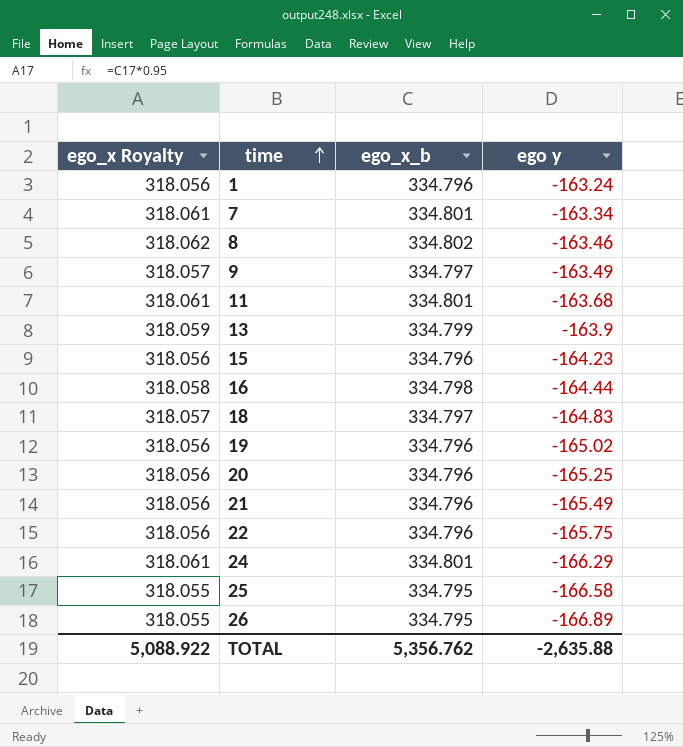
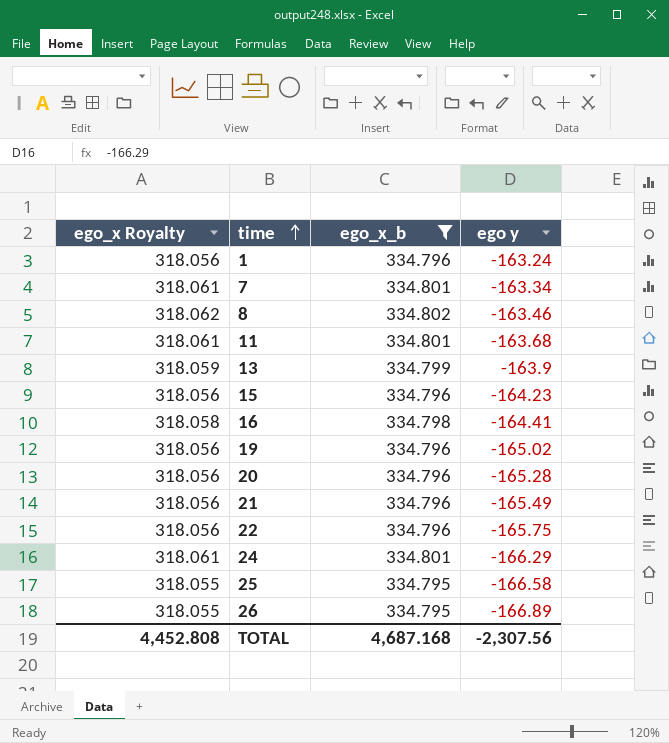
filter: none -> ego_x_b != 334.797
16 | ego y: -164.44 -> -164.41
20 | ego y: -165.25 -> -165.28
TOTAL | ego_x Royalty: 5,088.922 -> 4,452.808
TOTAL | ego_x_b: 5,356.762 -> 4,687.168
TOTAL | ego y: -2,635.88 -> -2,307.56

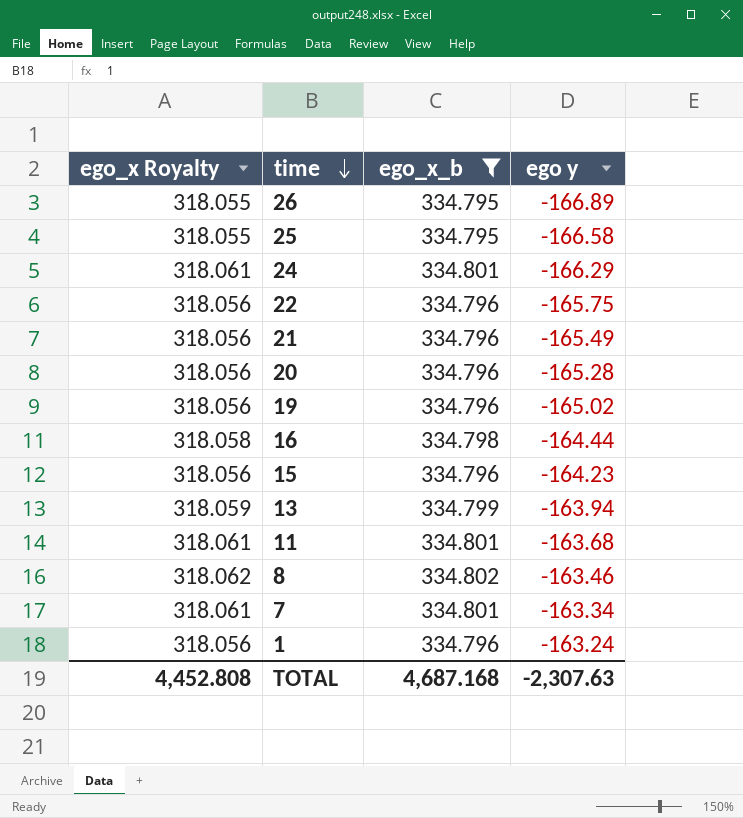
row order: time ascending -> time descending
16 | ego y: -164.41 -> -164.44
13 | ego y: -163.9 -> -163.94
TOTAL | ego y: -2,307.56 -> -2,307.63

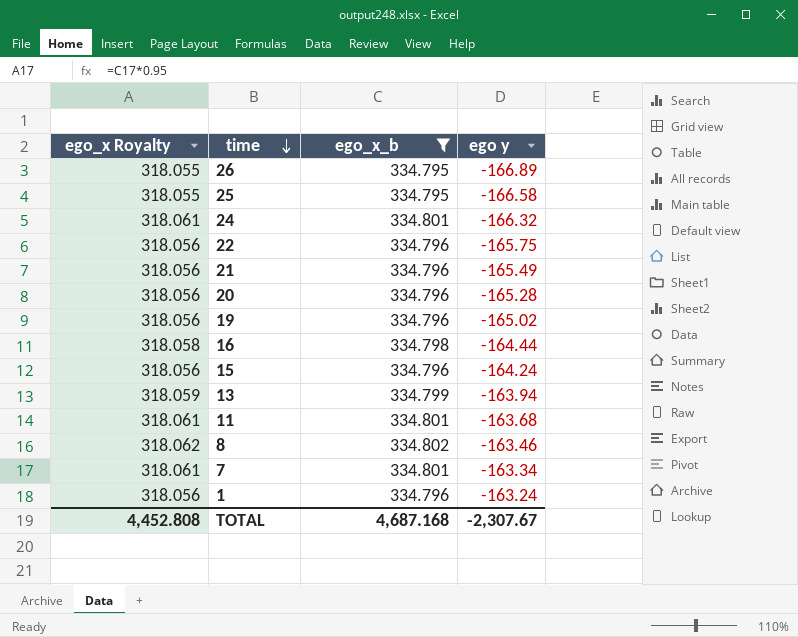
24 | ego y: -166.29 -> -166.32
15 | ego y: -164.23 -> -164.24
TOTAL | ego y: -2,307.63 -> -2,307.67

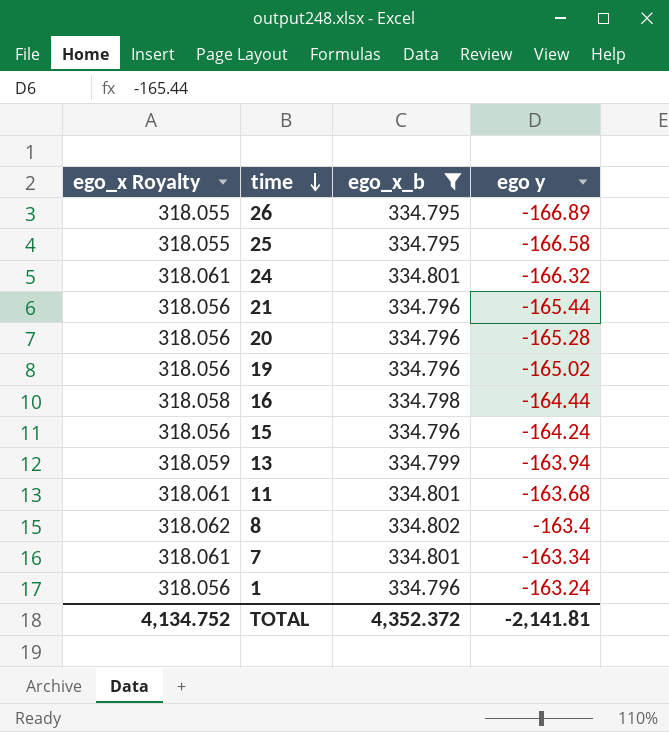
row 22: 318.056 | 334.796 | -165.75 -> none
21 | ego y: -165.49 -> -165.44
8 | ego y: -163.46 -> -163.4
TOTAL | ego_x Royalty: 4,452.808 -> 4,134.752
TOTAL | ego_x_b: 4,687.168 -> 4,352.372
TOTAL | ego y: -2,307.67 -> -2,141.81

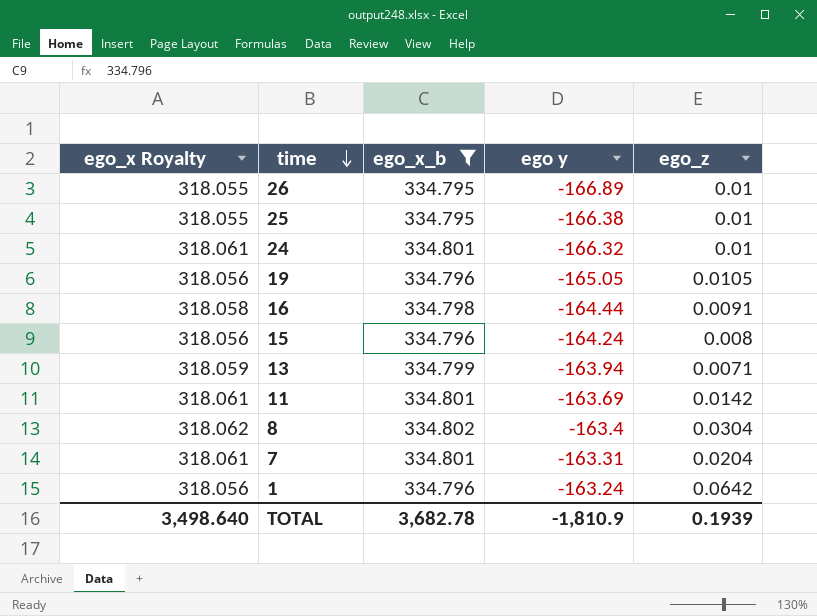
column ego_z | position: none -> 5
row 21: 318.056 | 334.796 | -165.44 -> none
row 20: 318.056 | 334.796 | -165.28 -> none
25 | ego y: -166.58 -> -166.38
19 | ego y: -165.02 -> -165.05
11 | ego y: -163.68 -> -163.69
7 | ego y: -163.34 -> -163.31
TOTAL | ego_x Royalty: 4,134.752 -> 3,498.640
TOTAL | ego_x_b: 4,352.372 -> 3,682.78
TOTAL | ego y: -2,141.81 -> -1,810.9

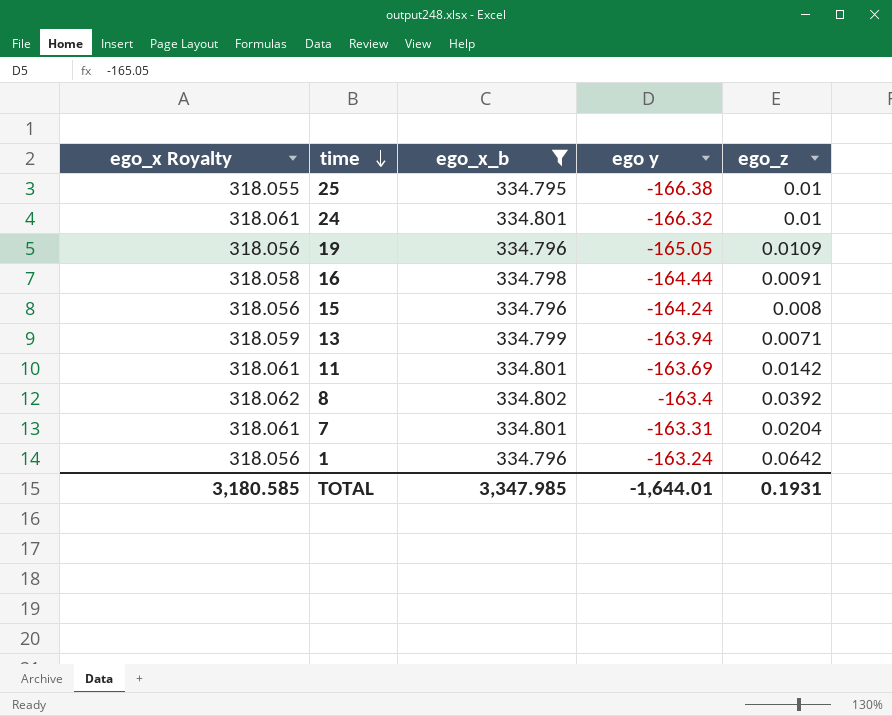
row 26: 318.055 | 334.795 | -166.89 | 0.01 -> none
19 | ego_z: 0.0105 -> 0.0109
8 | ego_z: 0.0304 -> 0.0392
TOTAL | ego_x Royalty: 3,498.640 -> 3,180.585
TOTAL | ego_x_b: 3,682.78 -> 3,347.985
TOTAL | ego y: -1,810.9 -> -1,644.01
TOTAL | ego_z: 0.1939 -> 0.1931

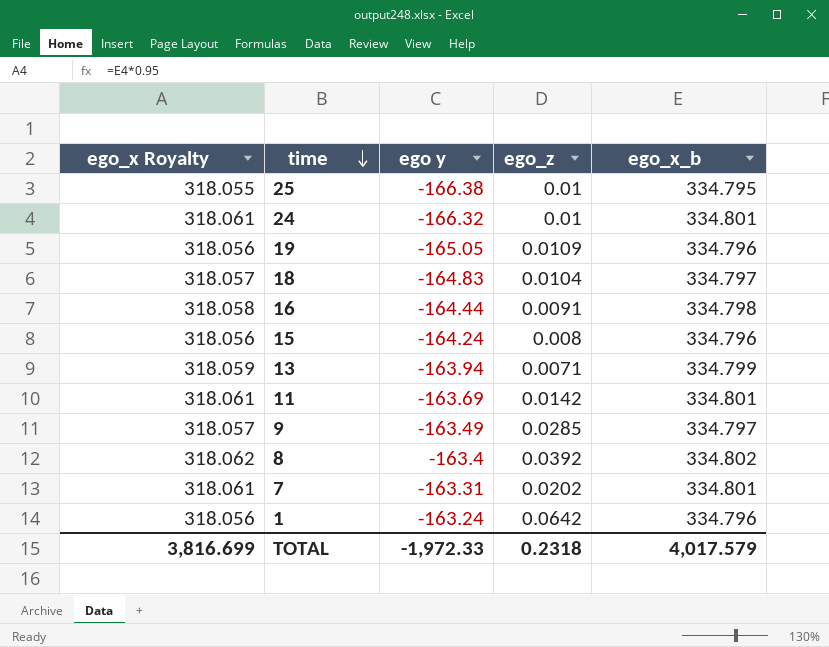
filter: ego_x_b != 334.797 -> none
column ego_x_b | position: 3 -> 5
7 | ego_z: 0.0204 -> 0.0202
TOTAL | ego_x Royalty: 3,180.585 -> 3,816.699
TOTAL | ego y: -1,644.01 -> -1,972.33
TOTAL | ego_z: 0.1931 -> 0.2318
TOTAL | ego_x_b: 3,347.985 -> 4,017.579

